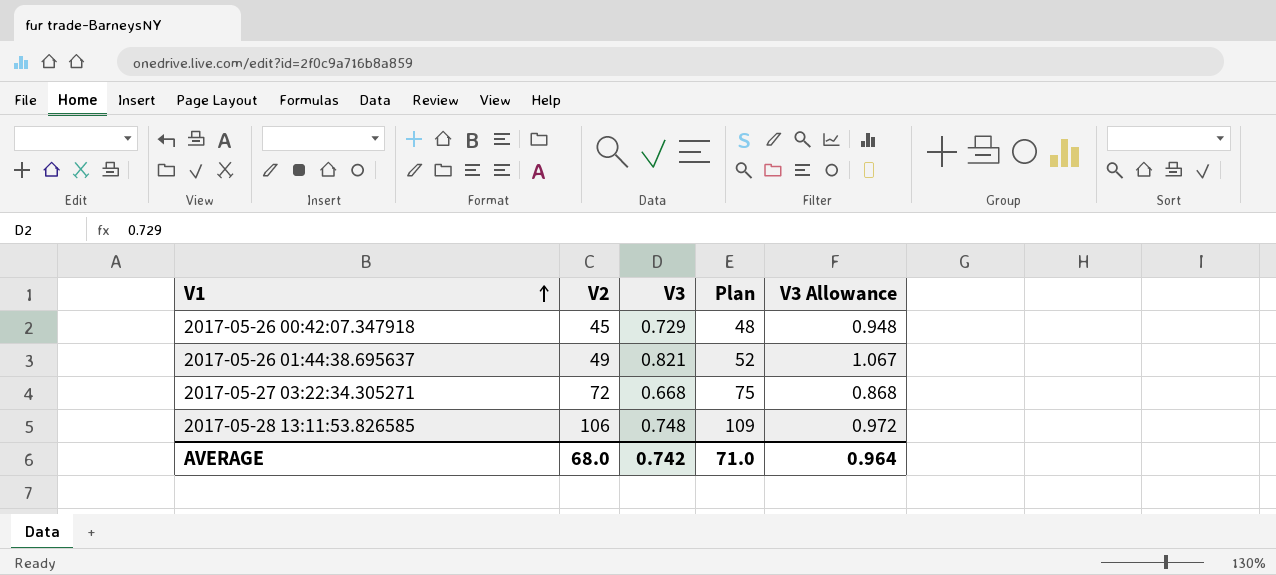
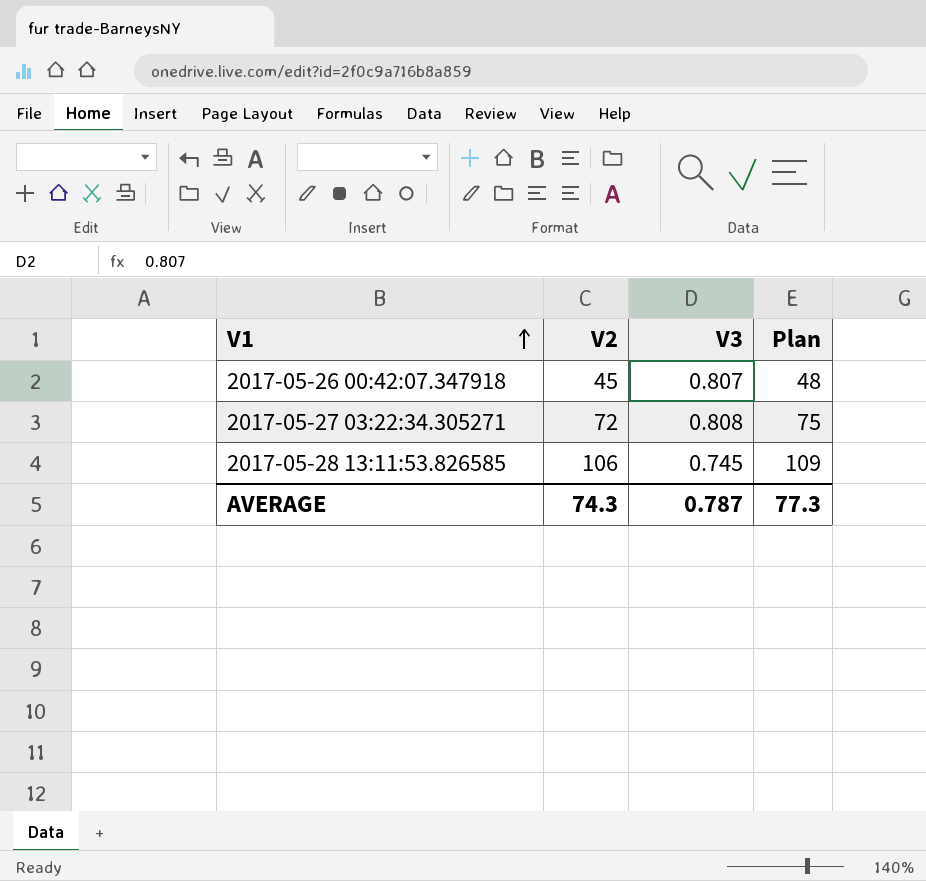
column V3 Allowance | formula: [V3] * 1.3 -> none
row 2017-05-26 01:44:38.695637: 49 | 0.821 | 52 | 1.067 -> none
2017-05-26 00:42:07.347918 | V3: 0.729 -> 0.807
2017-05-27 03:22:34.305271 | V3: 0.668 -> 0.808
2017-05-28 13:11:53.826585 | V3: 0.748 -> 0.745
AVERAGE | V2: 68.0 -> 74.3
AVERAGE | V3: 0.742 -> 0.787
AVERAGE | Plan: 71.0 -> 77.3

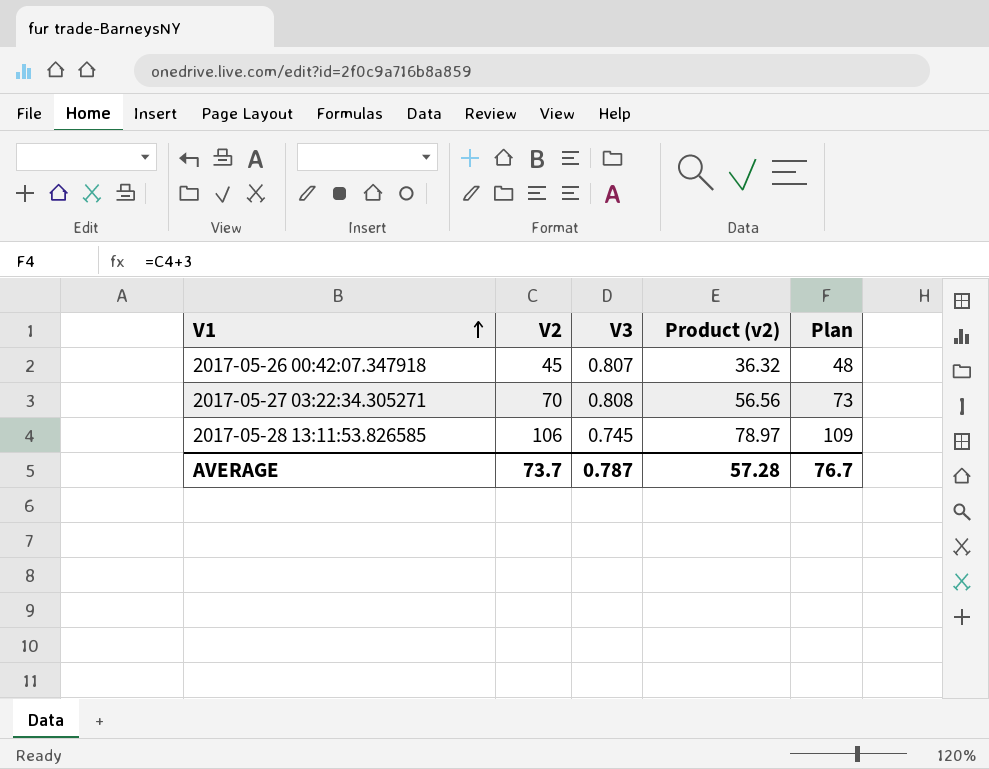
column Product (v2) | formula: none -> [V2] * [V3]
2017-05-27 03:22:34.305271 | V2: 72 -> 70
2017-05-27 03:22:34.305271 | Plan: 75 -> 73
AVERAGE | V2: 74.3 -> 73.7
AVERAGE | Plan: 77.3 -> 76.7

